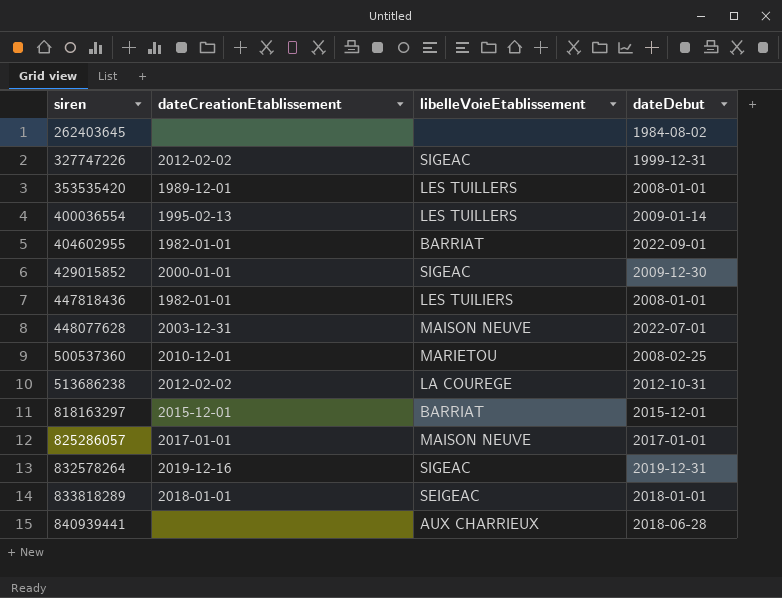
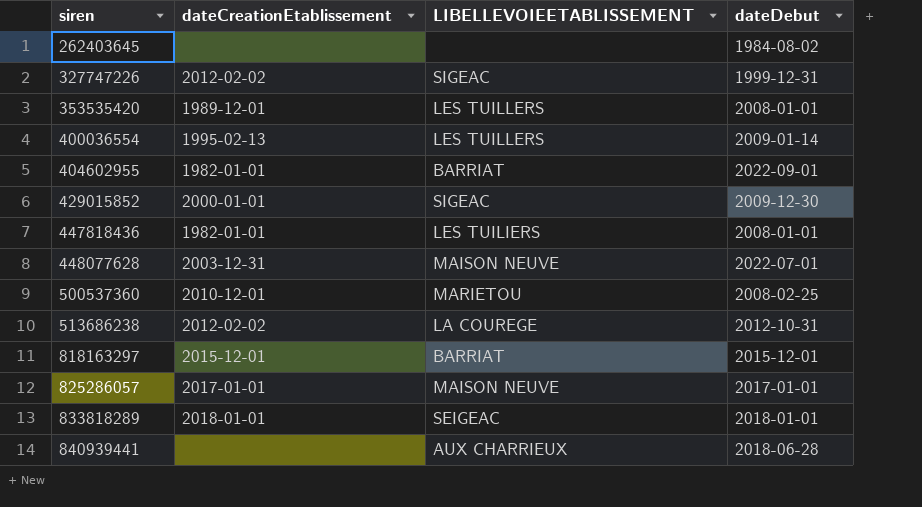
column name: libelleVoieEtablissement -> LIBELLEVOIEETABLISSEMENT
row 832578264: 2019-12-16 | SIGEAC | 2019-12-31 -> none

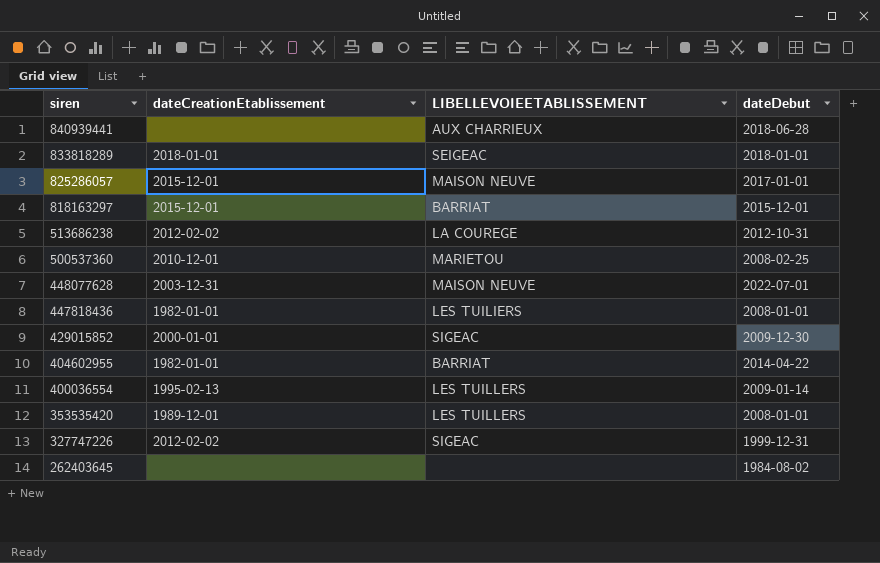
row order: siren ascending -> siren descending
825286057 | dateCreationEtablissement: 2017-01-01 -> 2015-12-01
404602955 | dateDebut: 2022-09-01 -> 2014-04-22

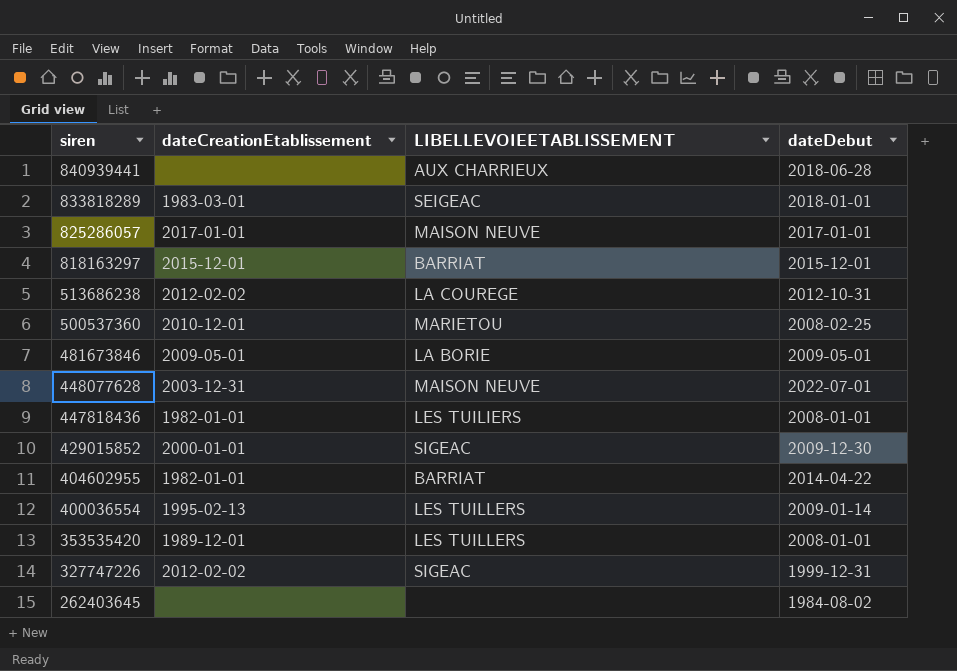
833818289 | dateCreationEtablissement: 2018-01-01 -> 1983-03-01
825286057 | dateCreationEtablissement: 2015-12-01 -> 2017-01-01
row 481673846: none -> 2009-05-01 | LA BORIE | 2009-05-01

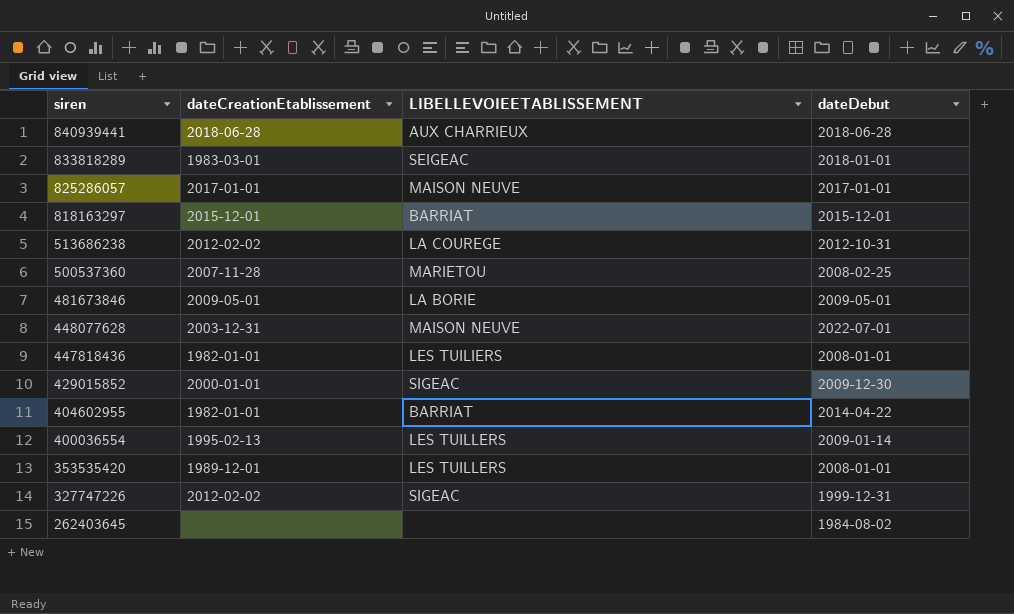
840939441 | dateCreationEtablissement: none -> 2018-06-28
500537360 | dateCreationEtablissement: 2010-12-01 -> 2007-11-28

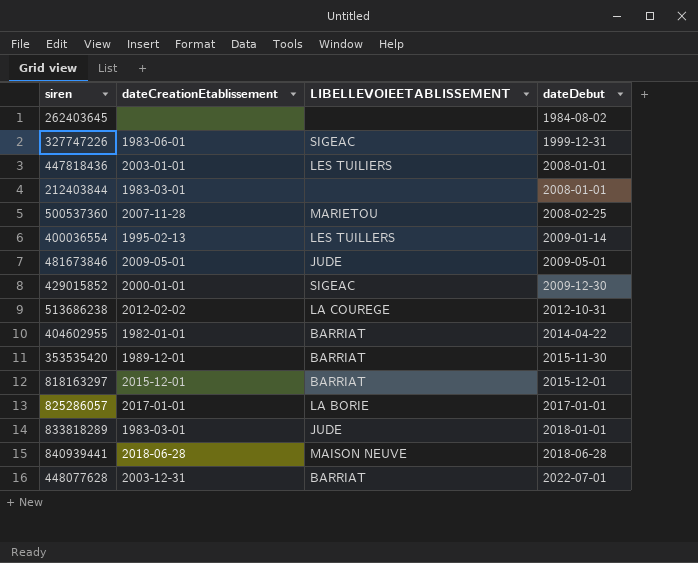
row order: siren descending -> dateDebut ascending
327747226 | dateCreationEtablissement: 2012-02-02 -> 1983-06-01
447818436 | dateCreationEtablissement: 1982-01-01 -> 2003-01-01
row 212403844: none -> 1983-03-01 | none | 2008-01-01
481673846 | LIBELLEVOIEETABLISSEMENT: LA BORIE -> JUDE
353535420 | LIBELLEVOIEETABLISSEMENT: LES TUILLERS -> BARRIAT
353535420 | dateDebut: 2008-01-01 -> 2015-11-30
825286057 | LIBELLEVOIEETABLISSEMENT: MAISON NEUVE -> LA BORIE
833818289 | LIBELLEVOIEETABLISSEMENT: SEIGEAC -> JUDE
840939441 | LIBELLEVOIEETABLISSEMENT: AUX CHARRIEUX -> MAISON NEUVE
448077628 | LIBELLEVOIEETABLISSEMENT: MAISON NEUVE -> BARRIAT

